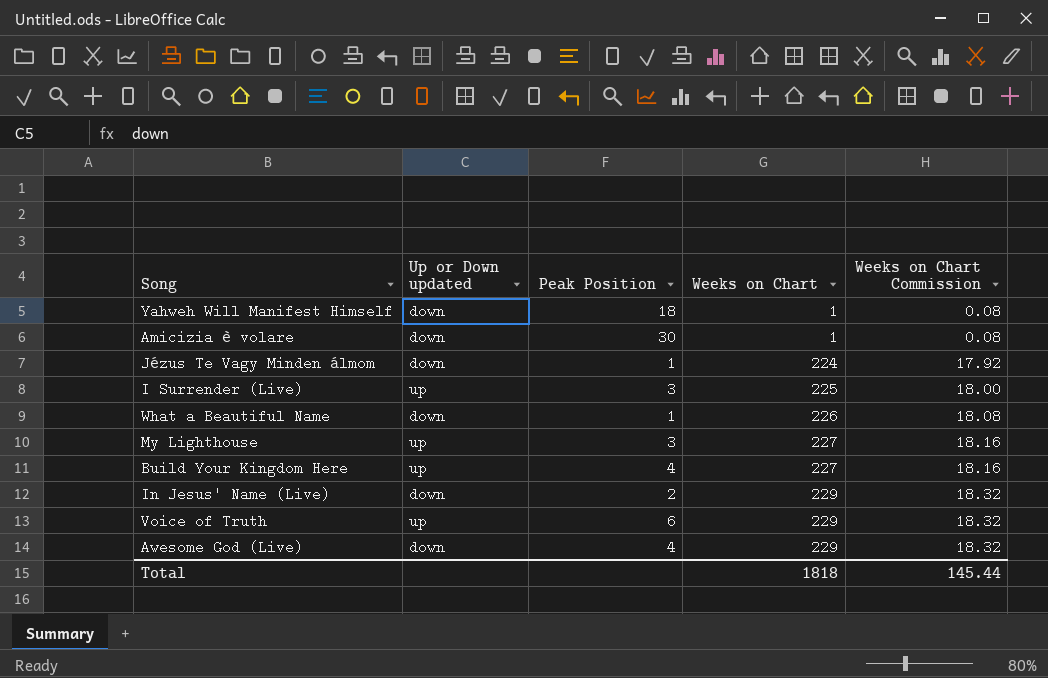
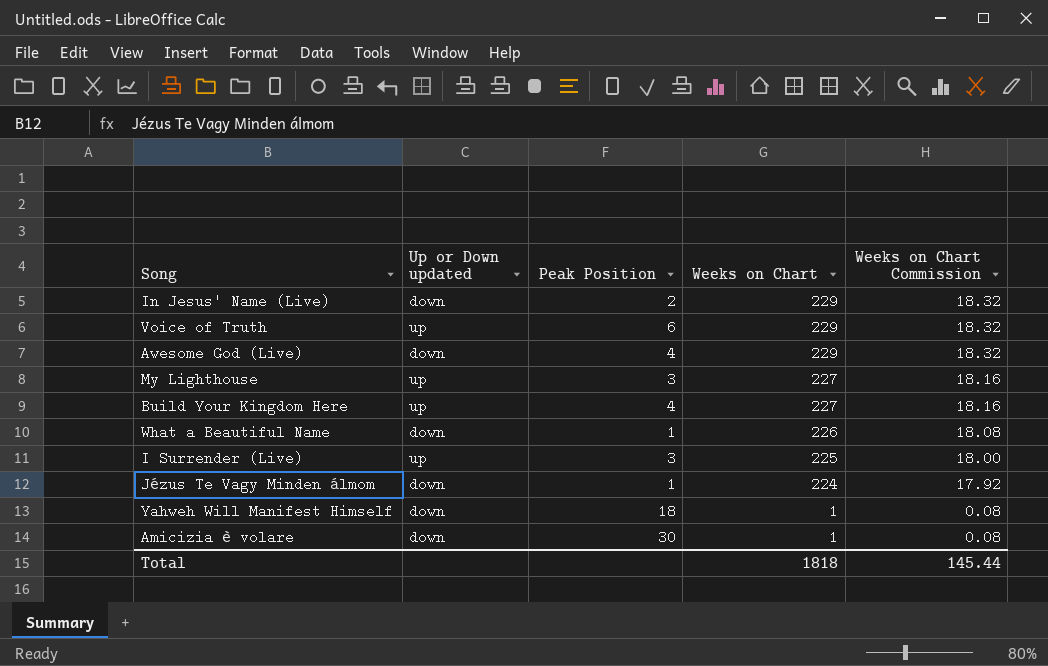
row order: Weeks on Chart ascending -> Weeks on Chart descending

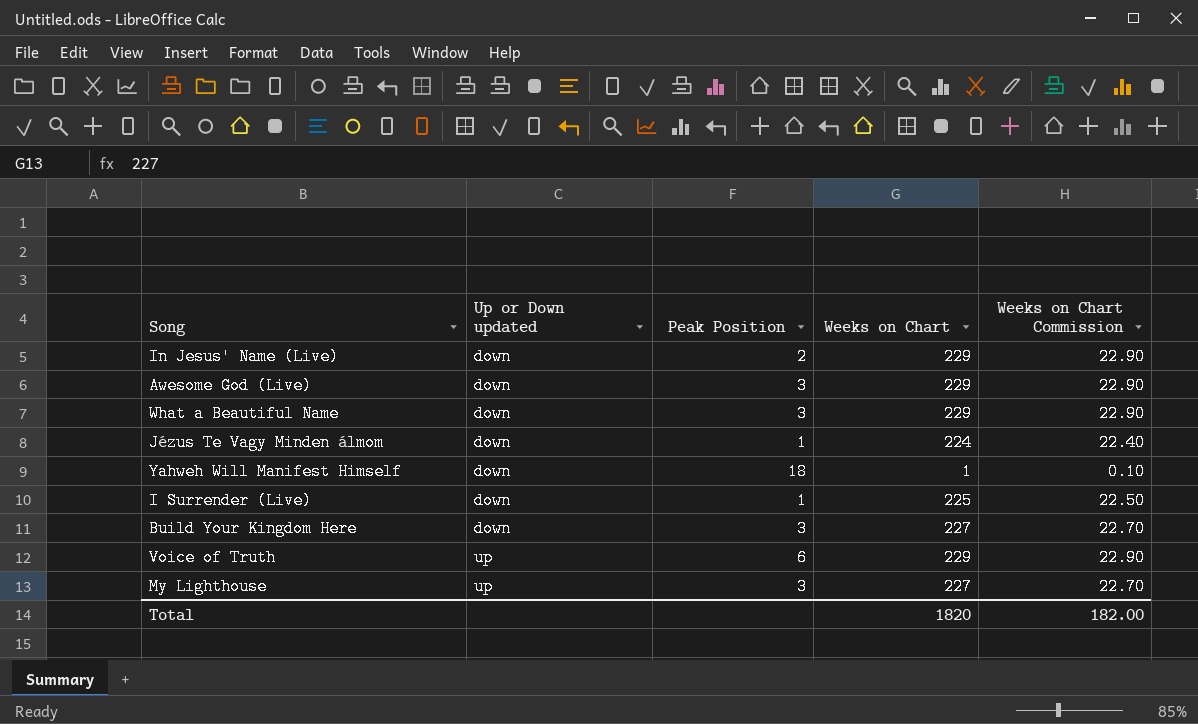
row order: Weeks on Chart descending -> Up or Down updated ascending
column Weeks on Chart Commission | formula: [Weeks on Chart] * 0.08 -> [Weeks on Chart] * 0.1
row Amicizia è volare: down | 30 | 1 | 0.08 -> none
Awesome God (Live) | Peak Position: 4 -> 3
What a Beautiful Name | Peak Position: 1 -> 3
What a Beautiful Name | Weeks on Chart: 226 -> 229
I Surrender (Live) | Up or Down updated: up -> down
I Surrender (Live) | Peak Position: 3 -> 1
Build Your Kingdom Here | Up or Down updated: up -> down
Build Your Kingdom Here | Peak Position: 4 -> 3
Total | Weeks on Chart: 1818 -> 1820
Total | Weeks on Chart Commission: 145.44 -> 182.00

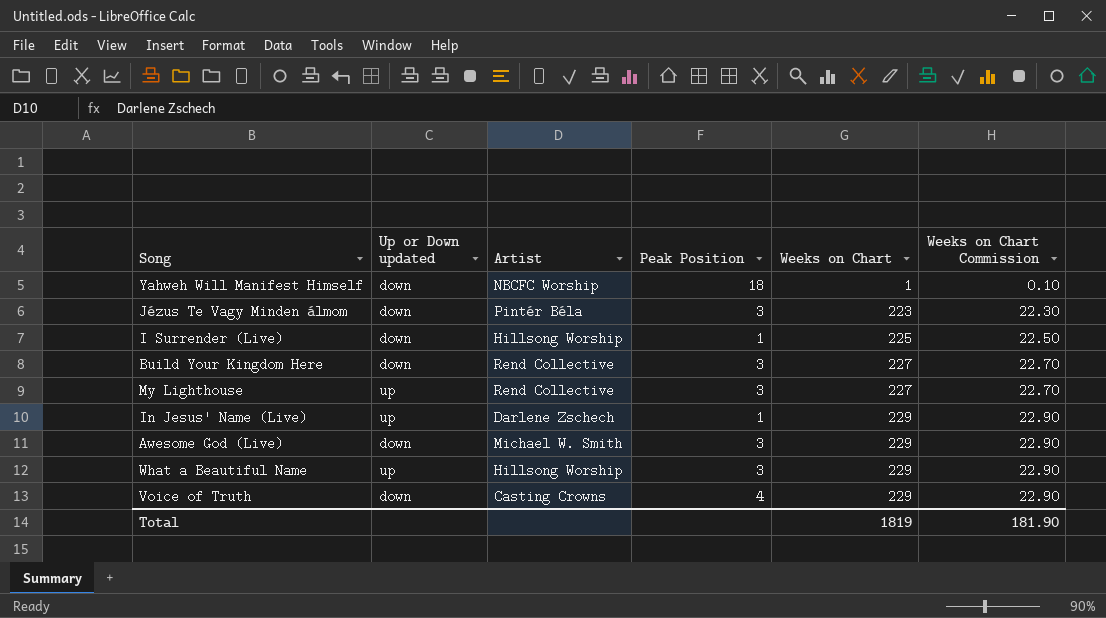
row order: Up or Down updated ascending -> Weeks on Chart ascending
column Artist | position: none -> 3
Jézus Te Vagy Minden álmom | Peak Position: 1 -> 3
Jézus Te Vagy Minden álmom | Weeks on Chart: 224 -> 223
Jézus Te Vagy Minden álmom | Weeks on Chart Commission: 22.40 -> 22.30
In Jesus' Name (Live) | Up or Down updated: down -> up
In Jesus' Name (Live) | Peak Position: 2 -> 1
What a Beautiful Name | Up or Down updated: down -> up
Voice of Truth | Up or Down updated: up -> down
Voice of Truth | Peak Position: 6 -> 4
Total | Weeks on Chart: 1820 -> 1819
Total | Weeks on Chart Commission: 182.00 -> 181.90

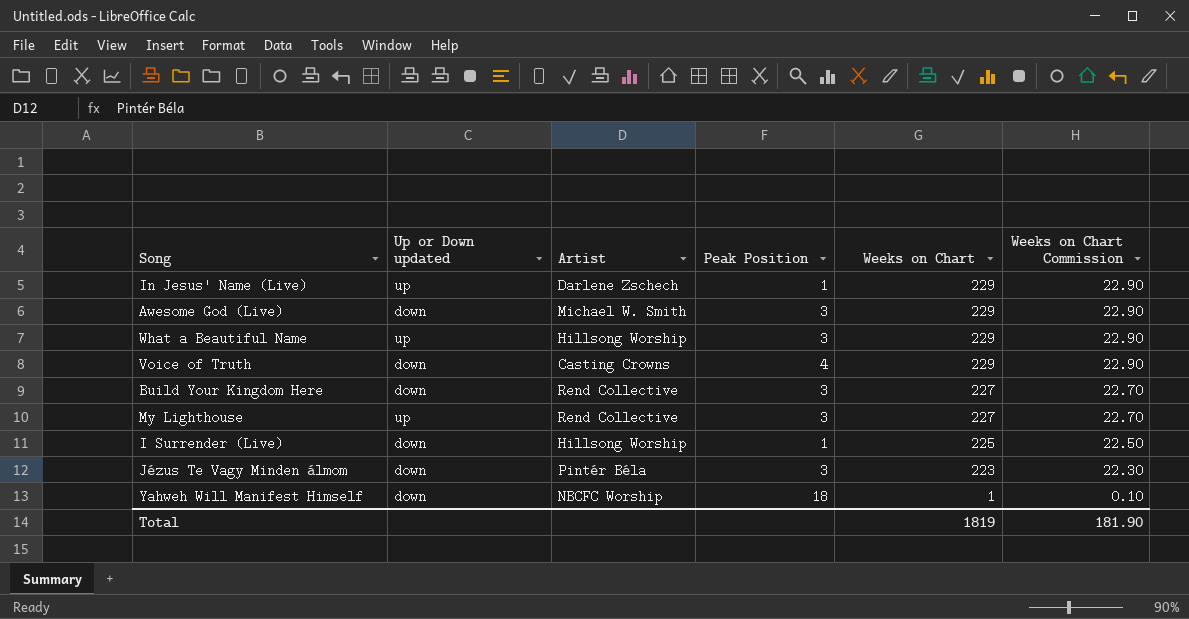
row order: Weeks on Chart ascending -> Weeks on Chart descending

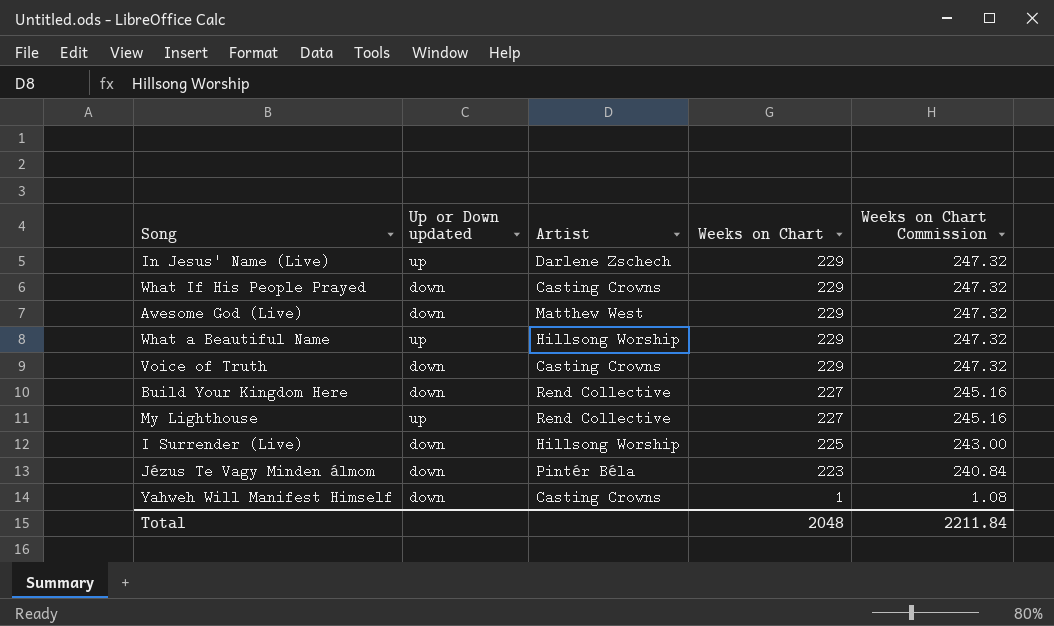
column Peak Position | position: 4 -> none
column Weeks on Chart Commission | formula: [Weeks on Chart] * 0.1 -> [Weeks on Chart] * 1.08
row What If His People Prayed: none -> down | Casting Crowns | 229 | 247.32
Awesome God (Live) | Artist: Michael W. Smith -> Matthew West
Yahweh Will Manifest Himself | Artist: NBCFC Worship -> Casting Crowns
Total | Weeks on Chart: 1819 -> 2048
Total | Weeks on Chart Commission: 181.90 -> 2211.84

